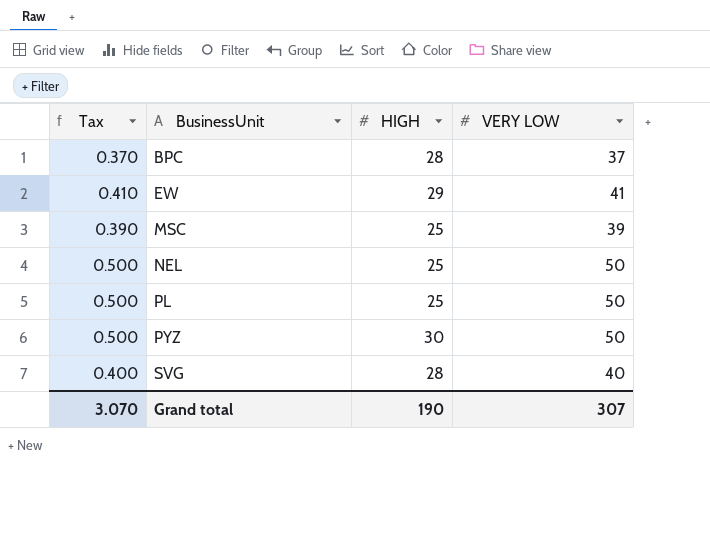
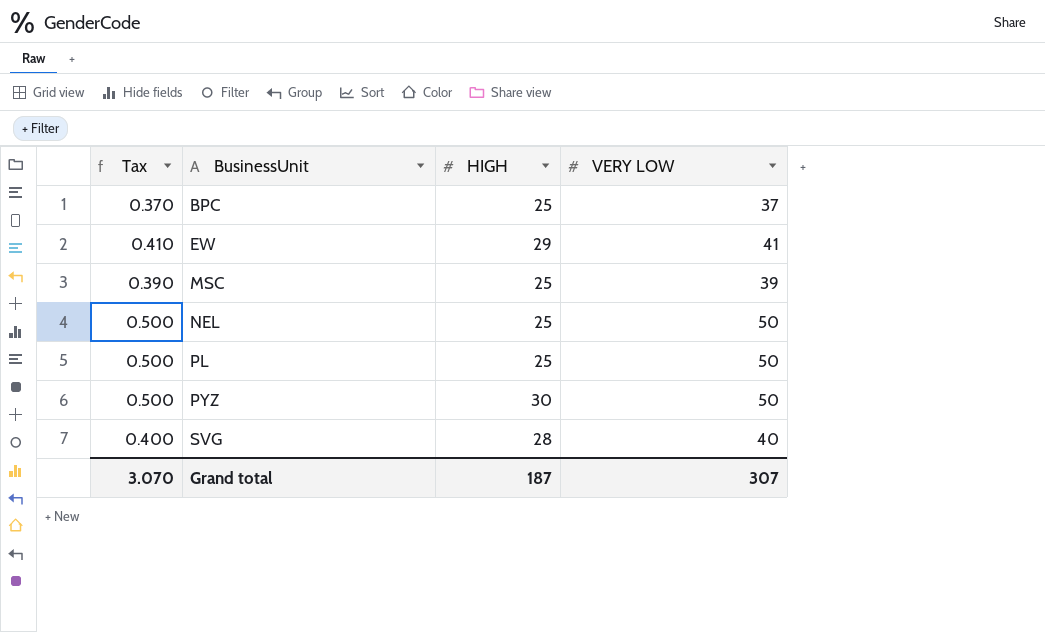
BPC | HIGH: 28 -> 25
Grand total | HIGH: 190 -> 187

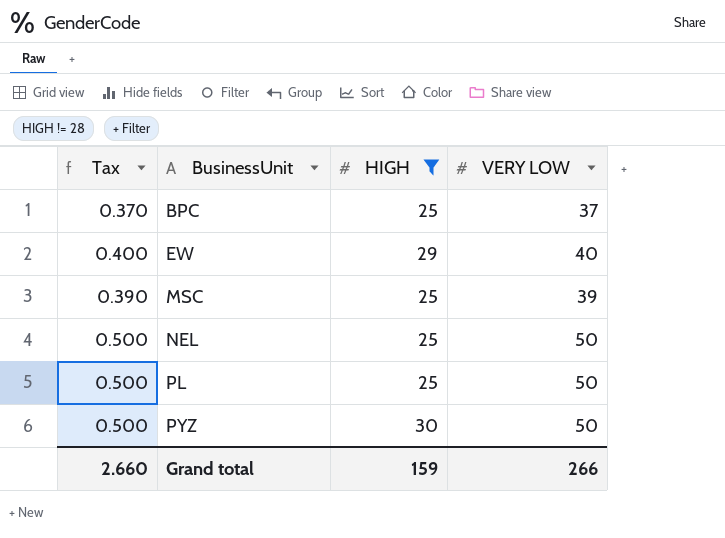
filter: none -> HIGH != 28
EW | Tax: 0.410 -> 0.400
EW | VERY LOW: 41 -> 40
Grand total | Tax: 3.070 -> 2.660
Grand total | HIGH: 187 -> 159
Grand total | VERY LOW: 307 -> 266

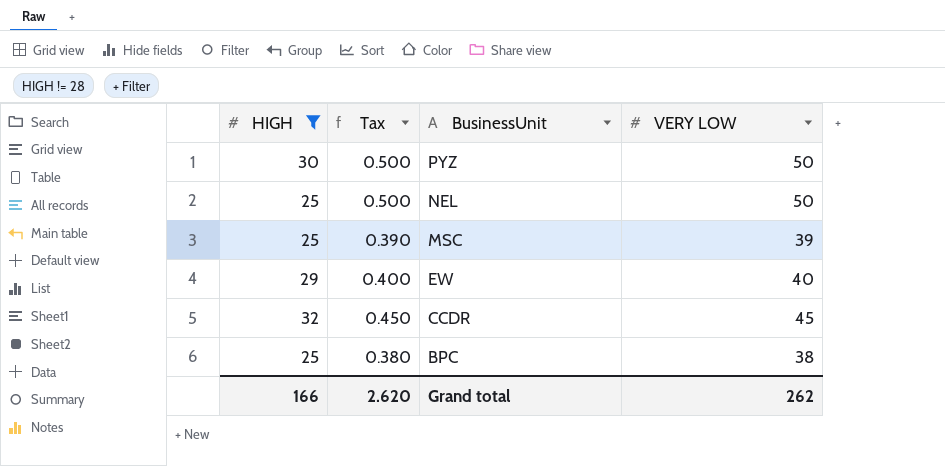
row order: BusinessUnit ascending -> BusinessUnit descending
column HIGH | position: 3 -> 1
row PL: 0.500 | 25 | 50 -> none
row CCDR: none -> 32 | 0.450 | 45
BPC | Tax: 0.370 -> 0.380
BPC | VERY LOW: 37 -> 38
Grand total | HIGH: 159 -> 166
Grand total | Tax: 2.660 -> 2.620
Grand total | VERY LOW: 266 -> 262

